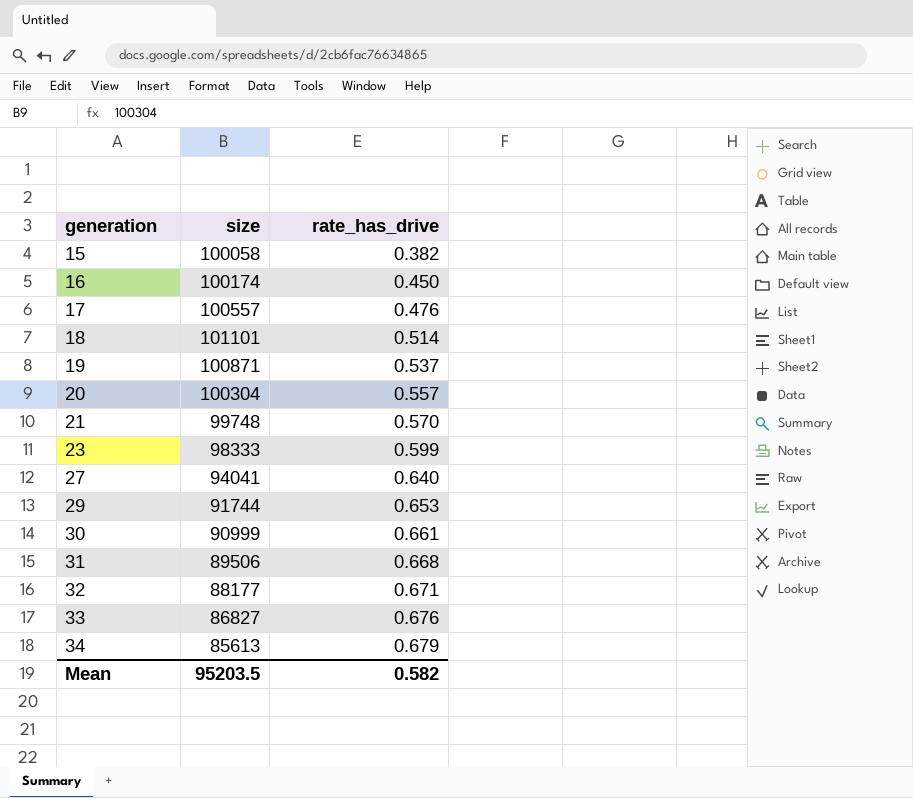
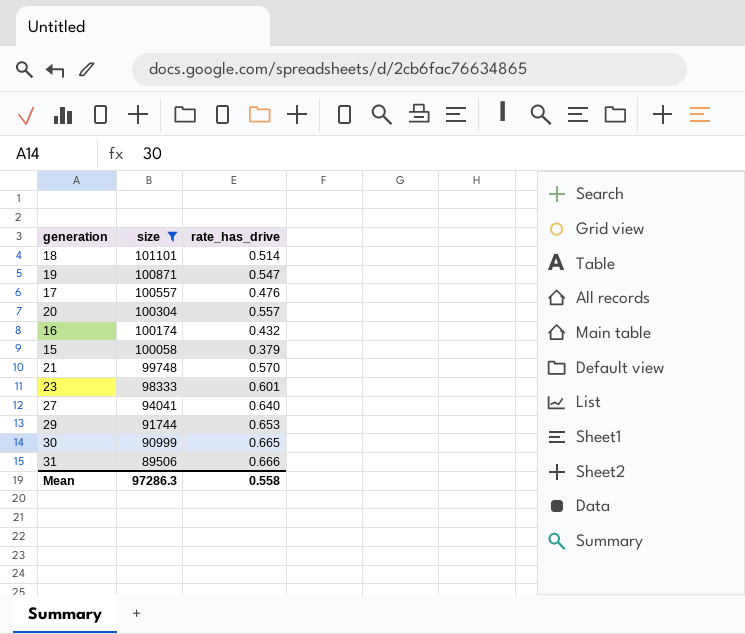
filter: none -> size >= 89506
row order: generation ascending -> size descending
19 | rate_has_drive: 0.537 -> 0.547
16 | rate_has_drive: 0.450 -> 0.432
15 | rate_has_drive: 0.382 -> 0.379
23 | rate_has_drive: 0.599 -> 0.601
30 | rate_has_drive: 0.661 -> 0.665
31 | rate_has_drive: 0.668 -> 0.666
Mean | size: 95203.5 -> 97286.3
Mean | rate_has_drive: 0.582 -> 0.558

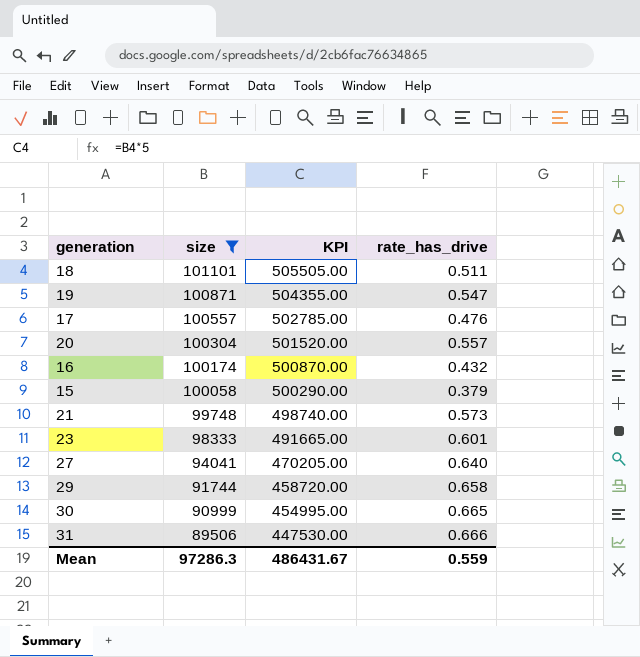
column KPI | formula: none -> [size] * 5
18 | rate_has_drive: 0.514 -> 0.511
21 | rate_has_drive: 0.570 -> 0.573
29 | rate_has_drive: 0.653 -> 0.658
Mean | rate_has_drive: 0.558 -> 0.559

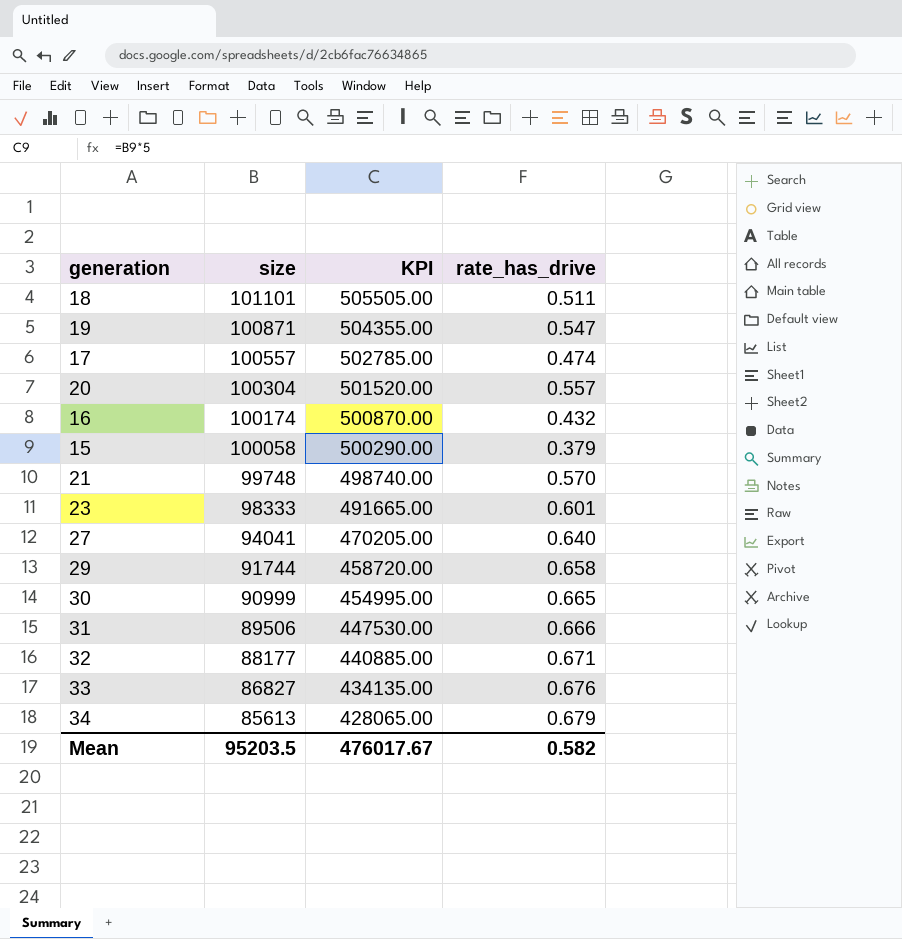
filter: size >= 89506 -> none
17 | rate_has_drive: 0.476 -> 0.474
21 | rate_has_drive: 0.573 -> 0.570
Mean | size: 97286.3 -> 95203.5
Mean | KPI: 486431.67 -> 476017.67
Mean | rate_has_drive: 0.559 -> 0.582

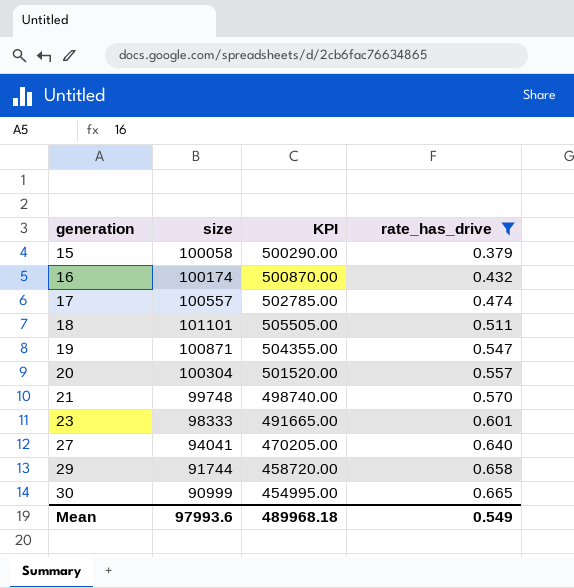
filter: none -> rate_has_drive <= 0.665
row order: size descending -> generation ascending
Mean | size: 95203.5 -> 97993.6
Mean | KPI: 476017.67 -> 489968.18
Mean | rate_has_drive: 0.582 -> 0.549

